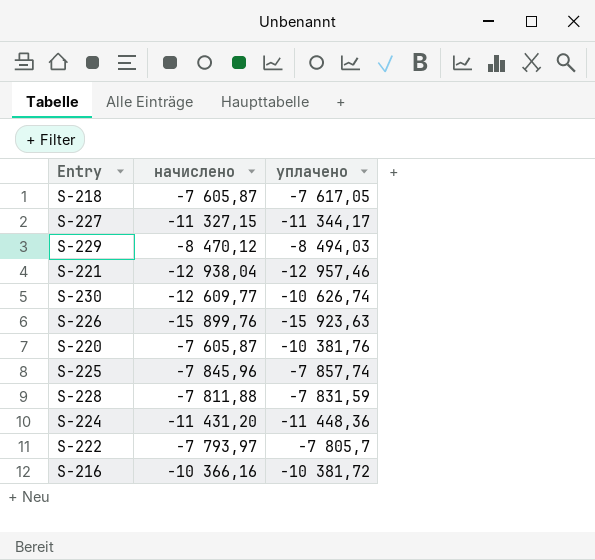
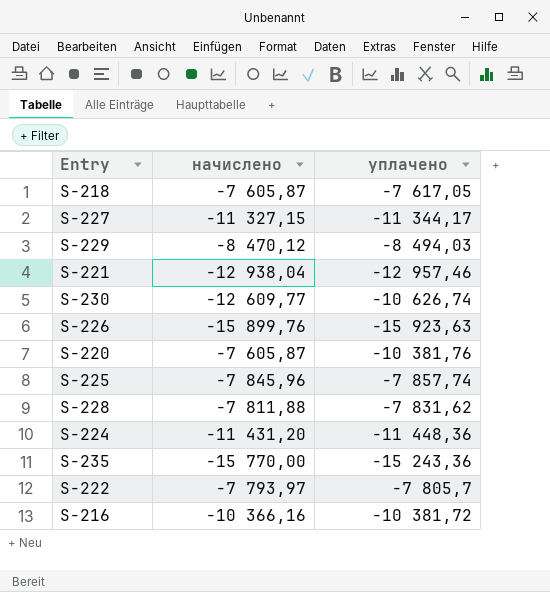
S-228 | уплачено: -7 831,59 -> -7 831,62
row S-235: none -> -15 770,00 | -15 243,36

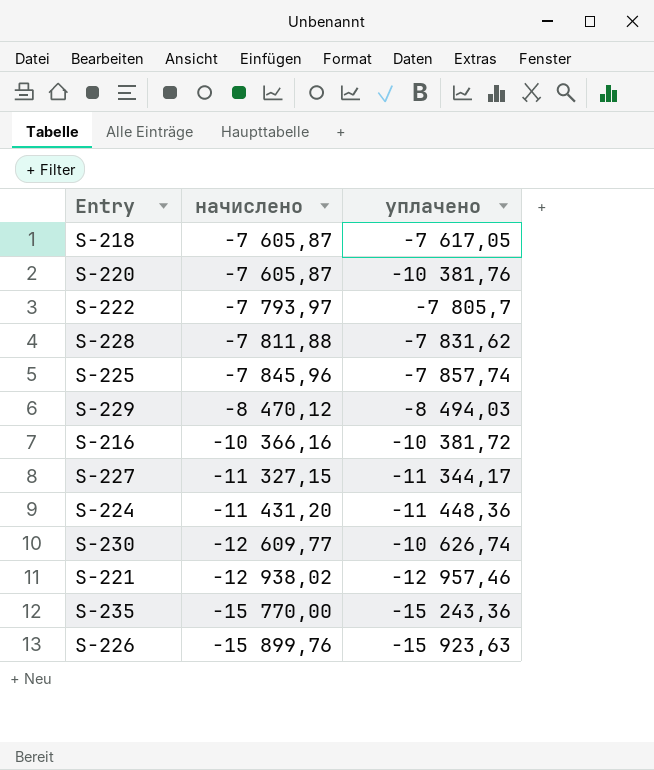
row order: none -> начислено descending
S-221 | начислено: -12 938,04 -> -12 938,02

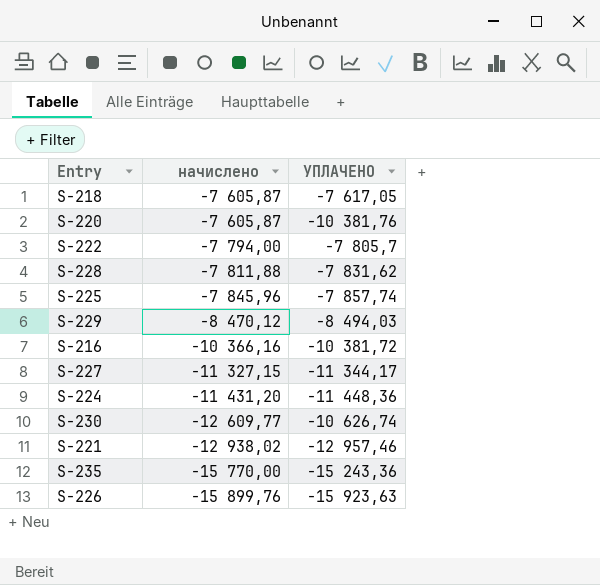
column name: уплачено -> УПЛАЧЕНО
S-222 | начислено: -7 793,97 -> -7 794,00

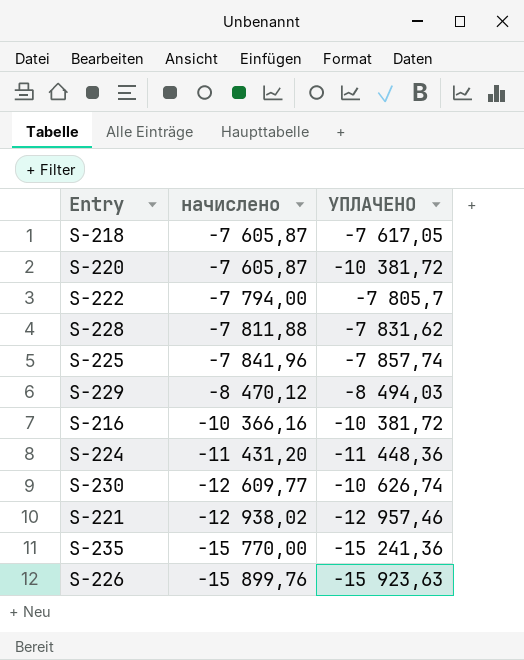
row S-227: -11 327,15 | -11 344,17 -> none
S-220 | УПЛАЧЕНО: -10 381,76 -> -10 381,72
S-225 | начислено: -7 845,96 -> -7 841,96
S-235 | УПЛАЧЕНО: -15 243,36 -> -15 241,36

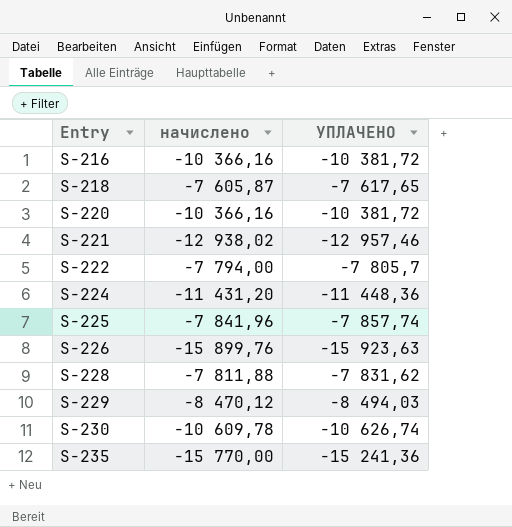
row order: начислено descending -> Entry ascending
S-218 | УПЛАЧЕНО: -7 617,05 -> -7 617,65
S-220 | начислено: -7 605,87 -> -10 366,16
S-230 | начислено: -12 609,77 -> -10 609,78

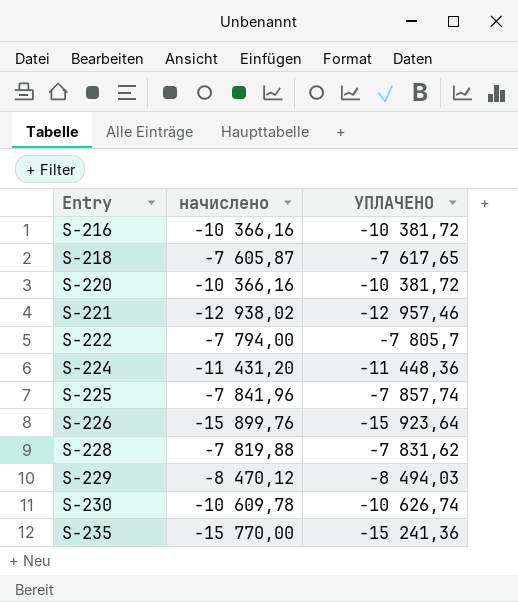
S-226 | УПЛАЧЕНО: -15 923,63 -> -15 923,64
S-228 | начислено: -7 811,88 -> -7 819,88

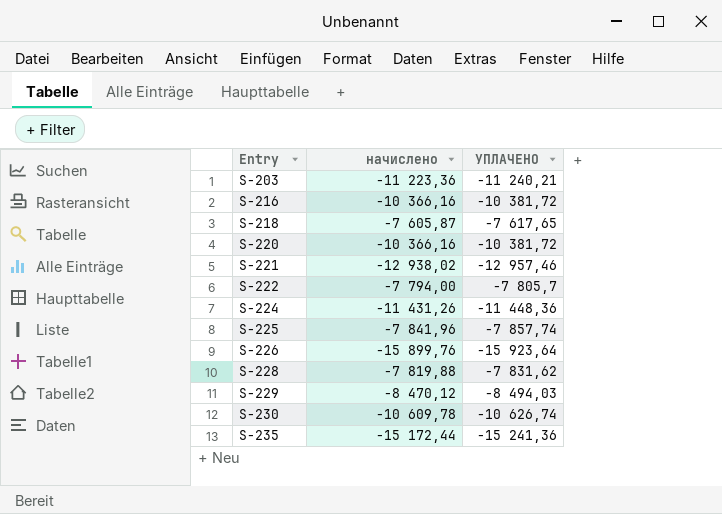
row S-203: none -> -11 223,36 | -11 240,21
S-224 | начислено: -11 431,20 -> -11 431,26
S-235 | начислено: -15 770,00 -> -15 172,44

